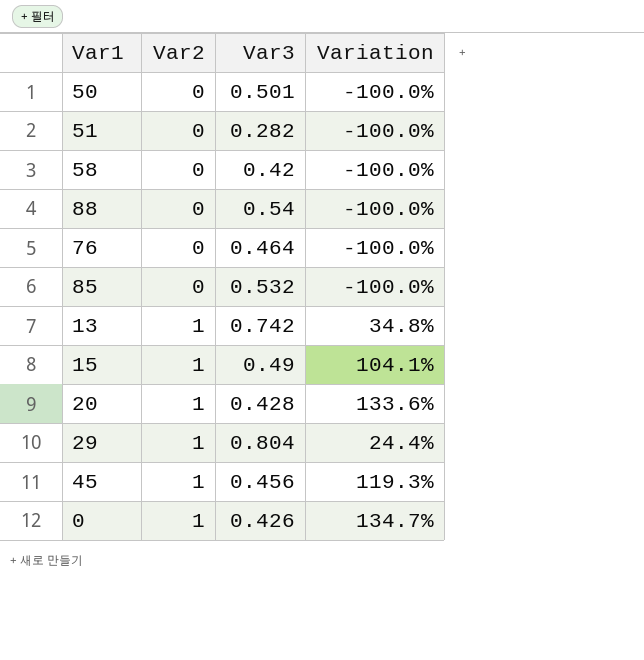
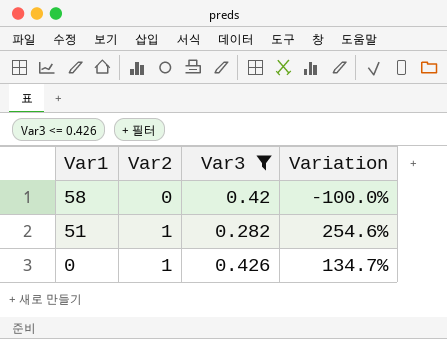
filter: none -> Var3 <= 0.426
row order: Var2 ascending -> Var1 descending
51 | Var2: 0 -> 1
51 | Variation: -100.0% -> 254.6%

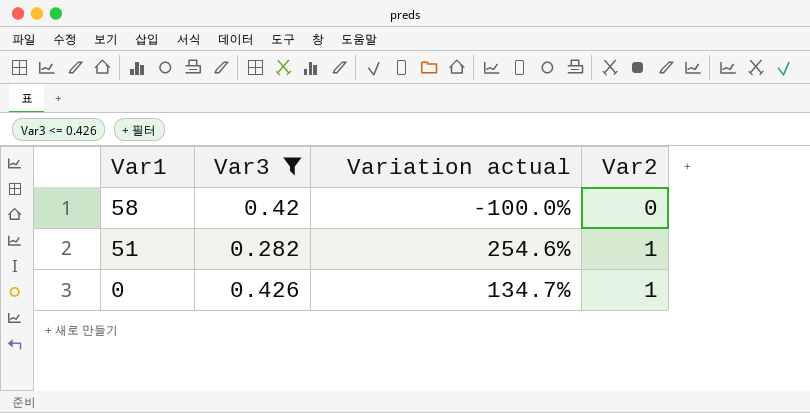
column name: Variation -> Variation actual
column Var2 | position: 2 -> 4

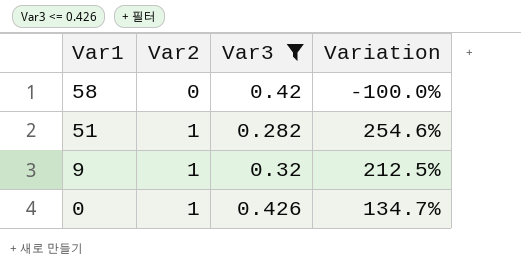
column Var2 | position: 4 -> 2
column name: Variation actual -> Variation
row 9: none -> 1 | 0.32 | 212.5%

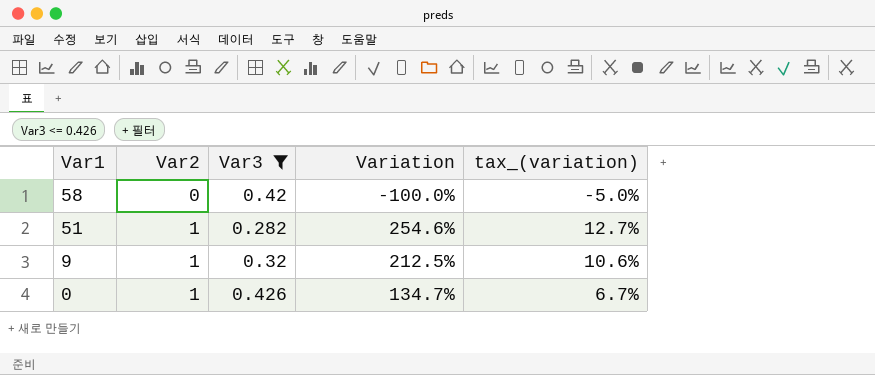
column tax_(variation) | formula: none -> [Variation] * 0.05

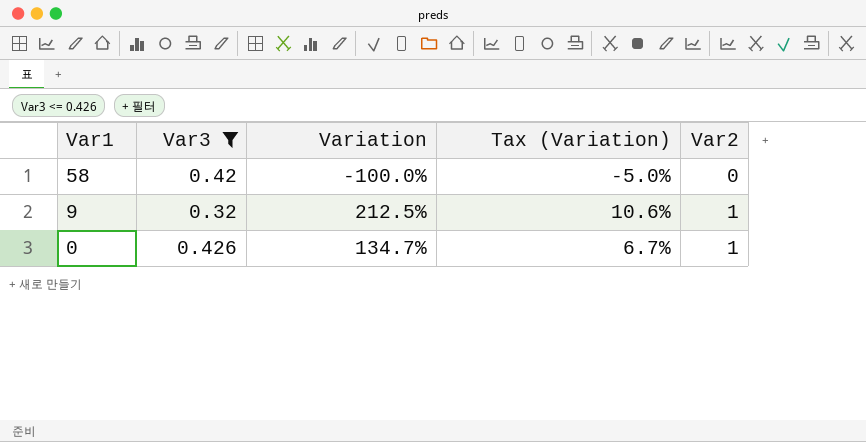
column name: tax_(variation) -> Tax (Variation)
column Var2 | position: 2 -> 5
row 51: 1 | 0.282 | 254.6% | 12.7% -> none

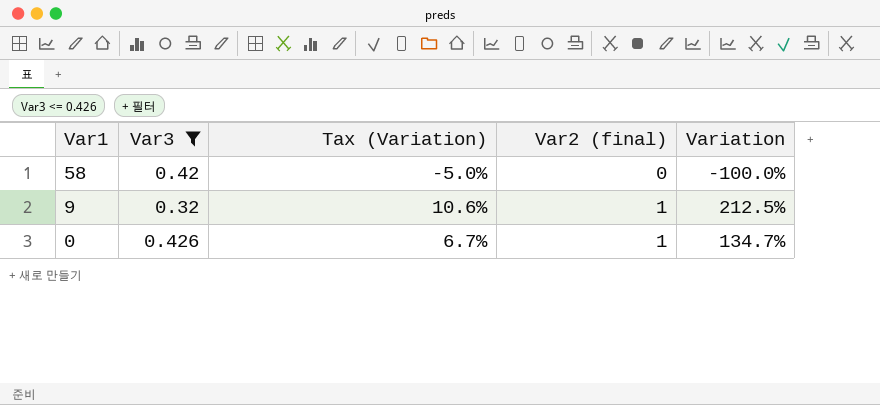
column name: Var2 -> Var2 (final)
column Variation | position: 3 -> 5

